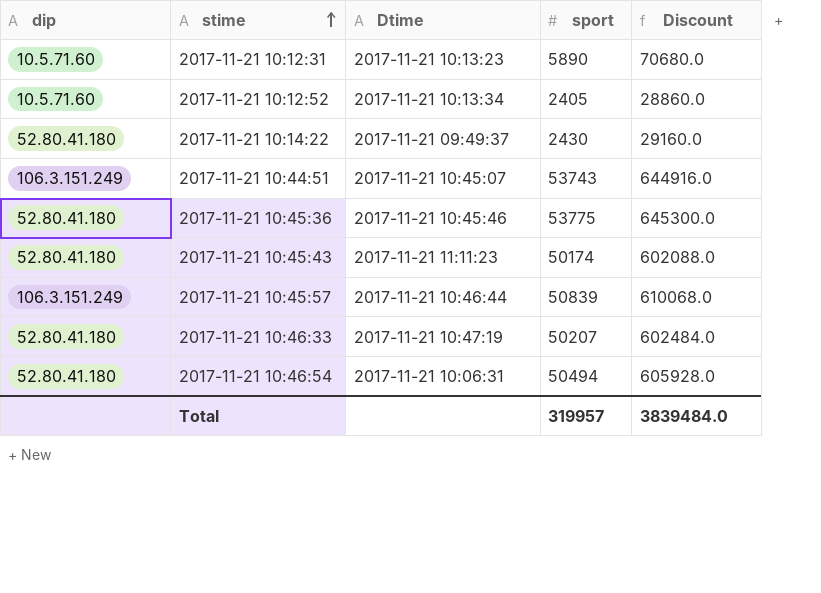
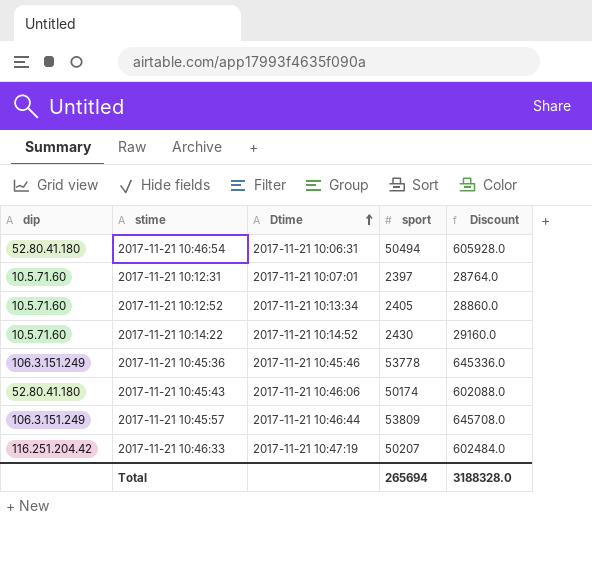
row order: stime ascending -> Dtime ascending
row 2017-11-21 10:44:51: 106.3.151.249 | 2017-11-21 10:45:07 | 53743 | 644916.0 -> none
2017-11-21 10:12:31 | Dtime: 2017-11-21 10:13:23 -> 2017-11-21 10:07:01
2017-11-21 10:12:31 | sport: 5890 -> 2397
2017-11-21 10:12:31 | Discount: 70680.0 -> 28764.0
2017-11-21 10:14:22 | dip: 52.80.41.180 -> 10.5.71.60
2017-11-21 10:14:22 | Dtime: 2017-11-21 09:49:37 -> 2017-11-21 10:14:52
2017-11-21 10:45:36 | dip: 52.80.41.180 -> 106.3.151.249
2017-11-21 10:45:36 | sport: 53775 -> 53778
2017-11-21 10:45:36 | Discount: 645300.0 -> 645336.0
2017-11-21 10:45:43 | Dtime: 2017-11-21 11:11:23 -> 2017-11-21 10:46:06
2017-11-21 10:45:57 | sport: 50839 -> 53809
2017-11-21 10:45:57 | Discount: 610068.0 -> 645708.0
2017-11-21 10:46:33 | dip: 52.80.41.180 -> 116.251.204.42
Total | sport: 319957 -> 265694
Total | Discount: 3839484.0 -> 3188328.0

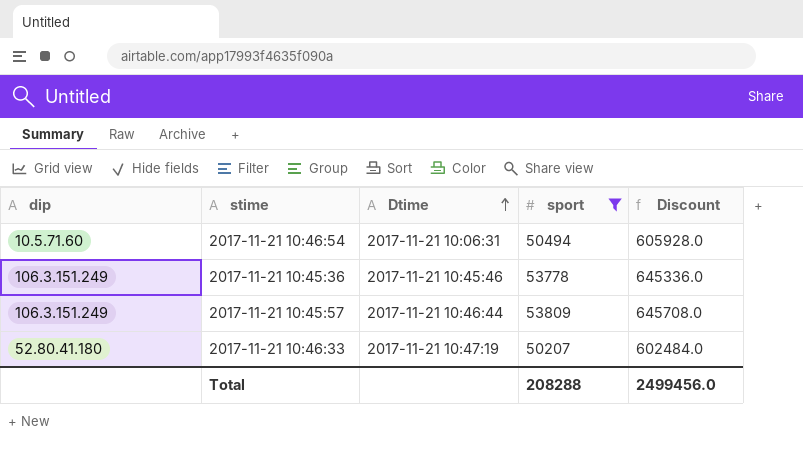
filter: none -> sport >= 50207
2017-11-21 10:46:54 | dip: 52.80.41.180 -> 10.5.71.60
2017-11-21 10:46:33 | dip: 116.251.204.42 -> 52.80.41.180
Total | sport: 265694 -> 208288
Total | Discount: 3188328.0 -> 2499456.0

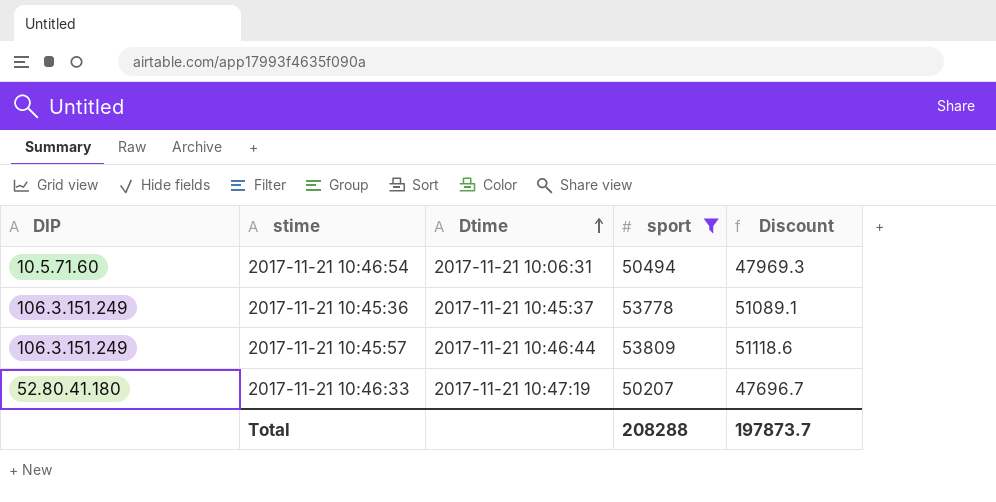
column name: dip -> DIP
column Discount | formula: [sport] * 12 -> [sport] * 0.95
2017-11-21 10:45:36 | Dtime: 2017-11-21 10:45:46 -> 2017-11-21 10:45:37
Total | Discount: 2499456.0 -> 197873.7

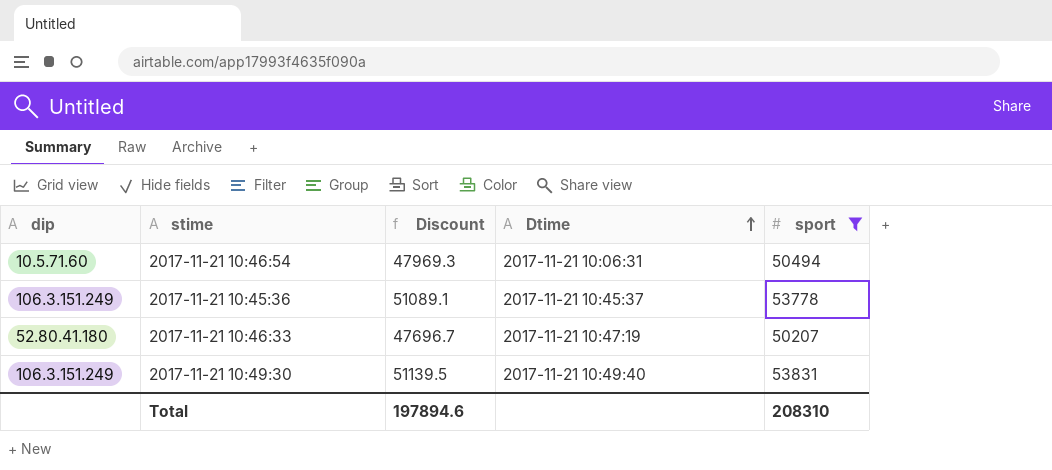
column name: DIP -> dip
column Discount | position: 5 -> 3
row 2017-11-21 10:45:57: 106.3.151.249 | 2017-11-21 10:46:44 | 53809 | 51118.6 -> none
row 2017-11-21 10:49:30: none -> 106.3.151.249 | 51139.5 | 2017-11-21 10:49:40 | 53831
Total | Discount: 197873.7 -> 197894.6
Total | sport: 208288 -> 208310

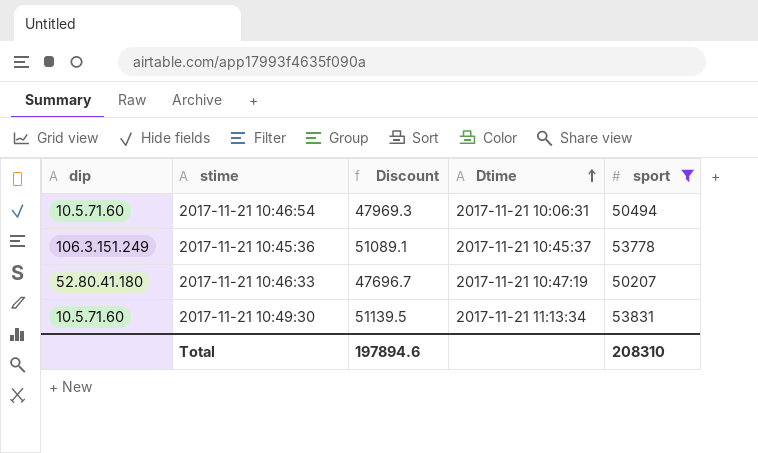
2017-11-21 10:49:30 | dip: 106.3.151.249 -> 10.5.71.60
2017-11-21 10:49:30 | Dtime: 2017-11-21 10:49:40 -> 2017-11-21 11:13:34

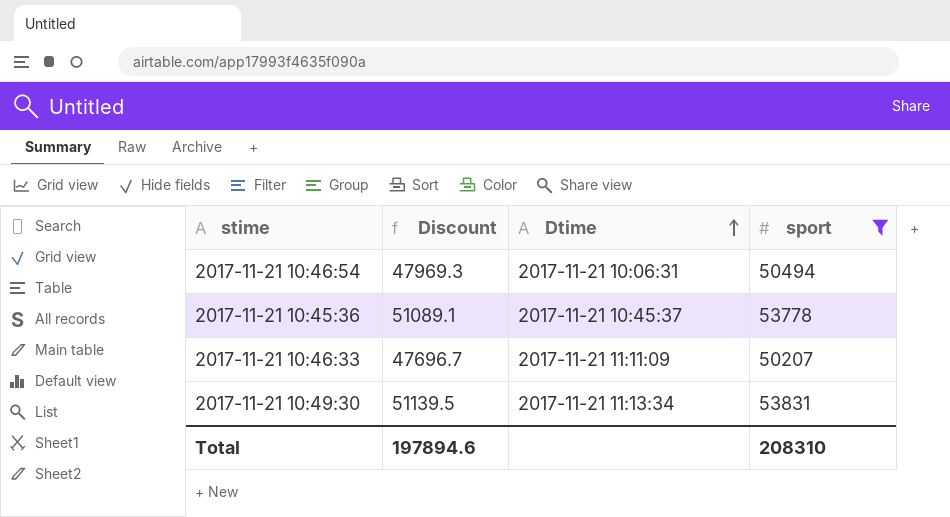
column dip | position: 1 -> none
2017-11-21 10:46:33 | Dtime: 2017-11-21 10:47:19 -> 2017-11-21 11:11:09

